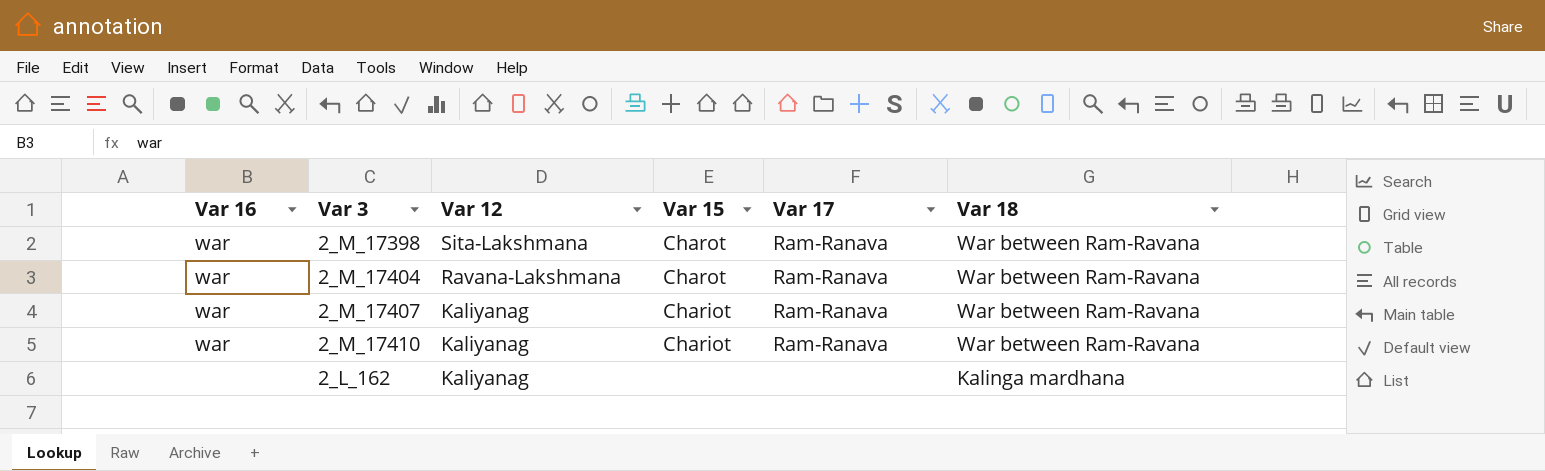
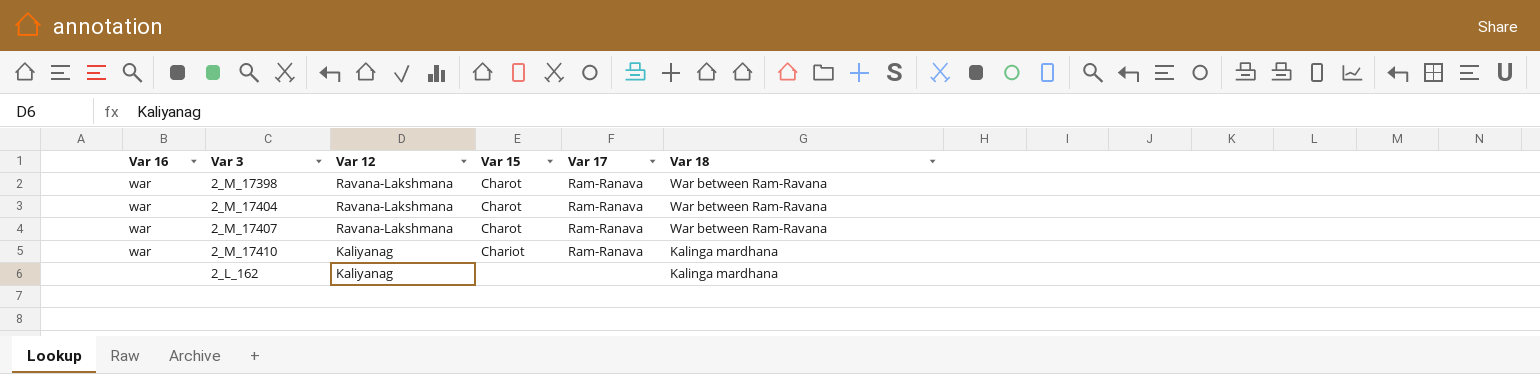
2_M_17398 | Var 12: Sita-Lakshmana -> Ravana-Lakshmana
2_M_17407 | Var 12: Kaliyanag -> Ravana-Lakshmana
2_M_17407 | Var 15: Chariot -> Charot
2_M_17410 | Var 18: War between Ram-Ravana -> Kalinga mardhana

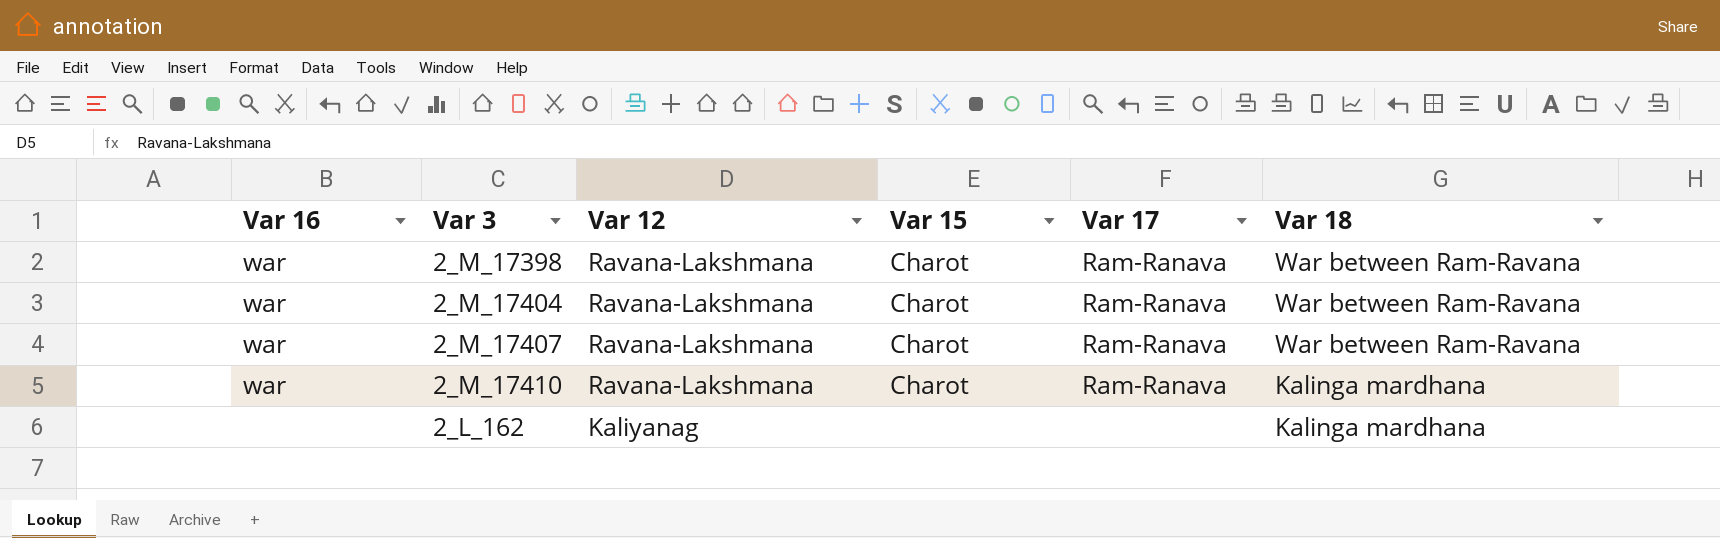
2_M_17410 | Var 12: Kaliyanag -> Ravana-Lakshmana
2_M_17410 | Var 15: Chariot -> Charot

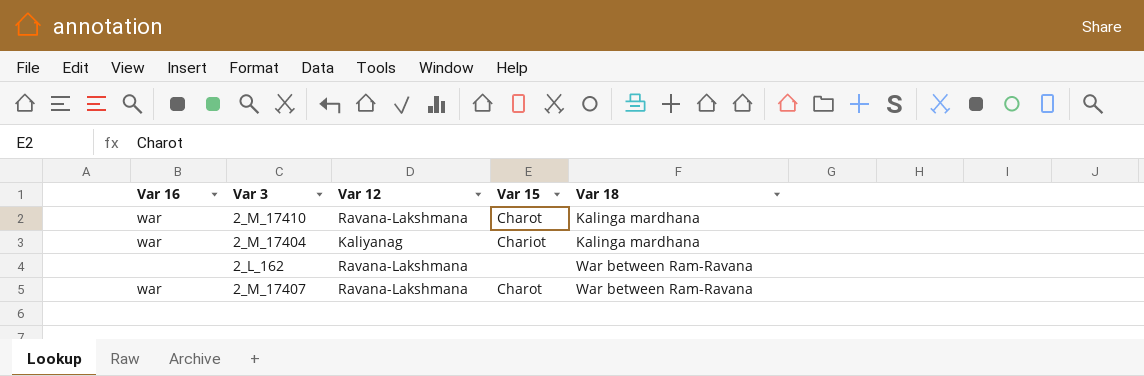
row order: Var 12 descending -> Var 18 ascending
column Var 17 | position: 5 -> none
row 2_M_17398: war | Ravana-Lakshmana | Charot | Ram-Ranava | War between Ram-Ravana -> none
2_M_17404 | Var 12: Ravana-Lakshmana -> Kaliyanag
2_M_17404 | Var 15: Charot -> Chariot
2_M_17404 | Var 18: War between Ram-Ravana -> Kalinga mardhana
2_L_162 | Var 12: Kaliyanag -> Ravana-Lakshmana
2_L_162 | Var 18: Kalinga mardhana -> War between Ram-Ravana

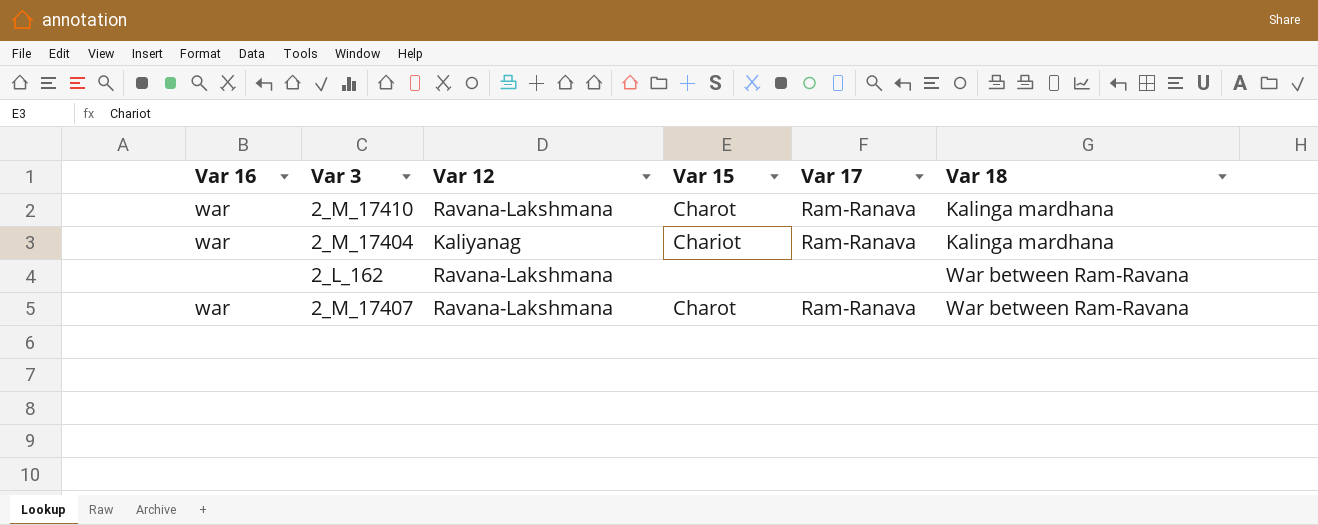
column Var 17 | position: none -> 5

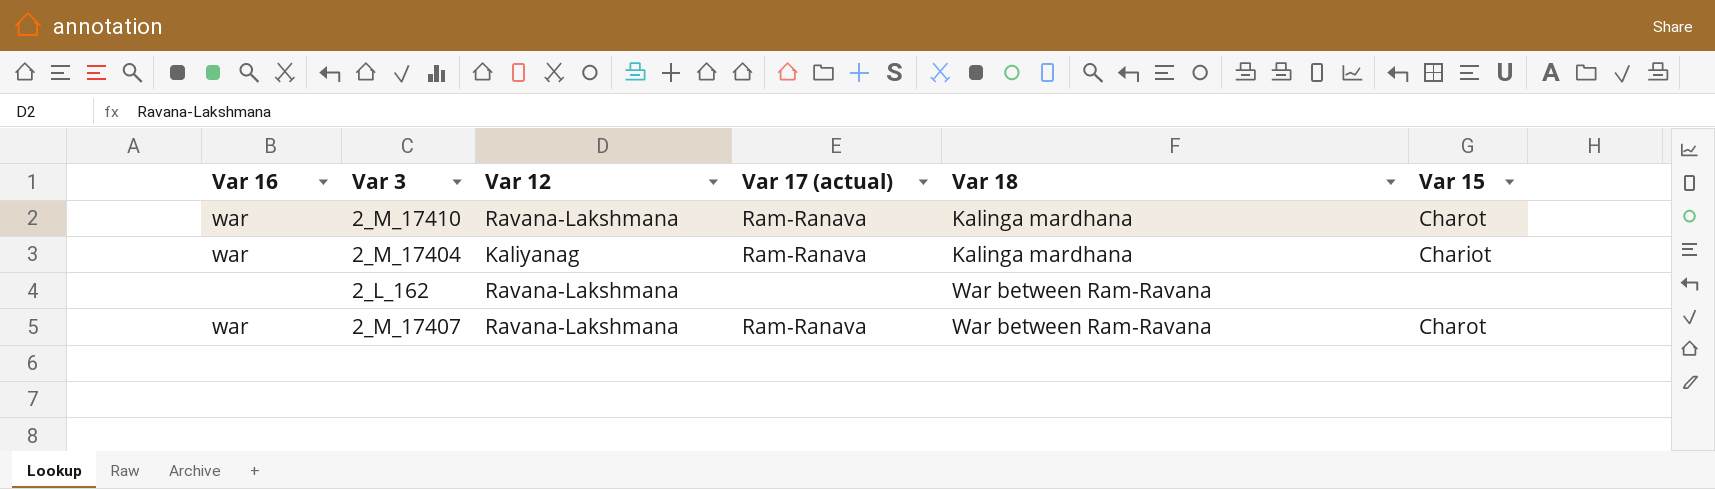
column name: Var 17 -> Var 17 (actual)
column Var 15 | position: 4 -> 6

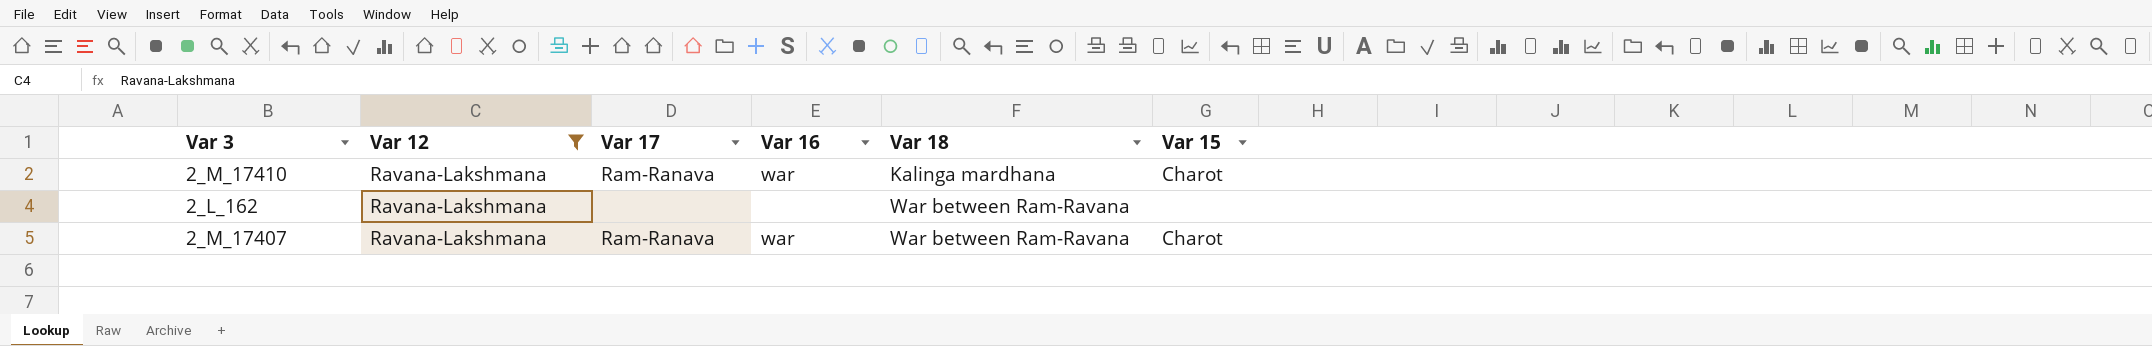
filter: none -> Var 12 = Ravana-Lakshmana
column name: Var 17 (actual) -> Var 17
column Var 16 | position: 1 -> 4

